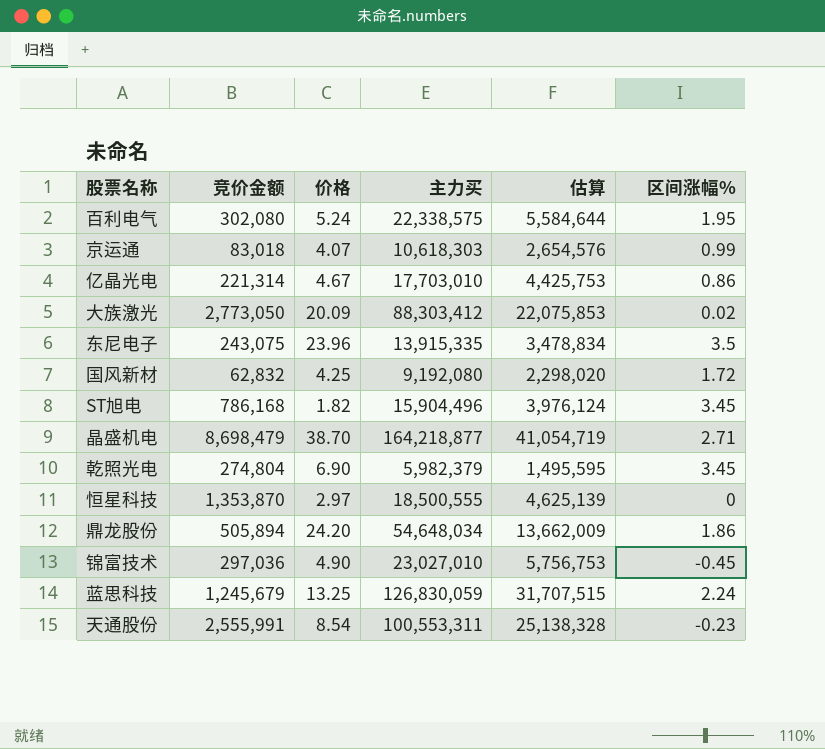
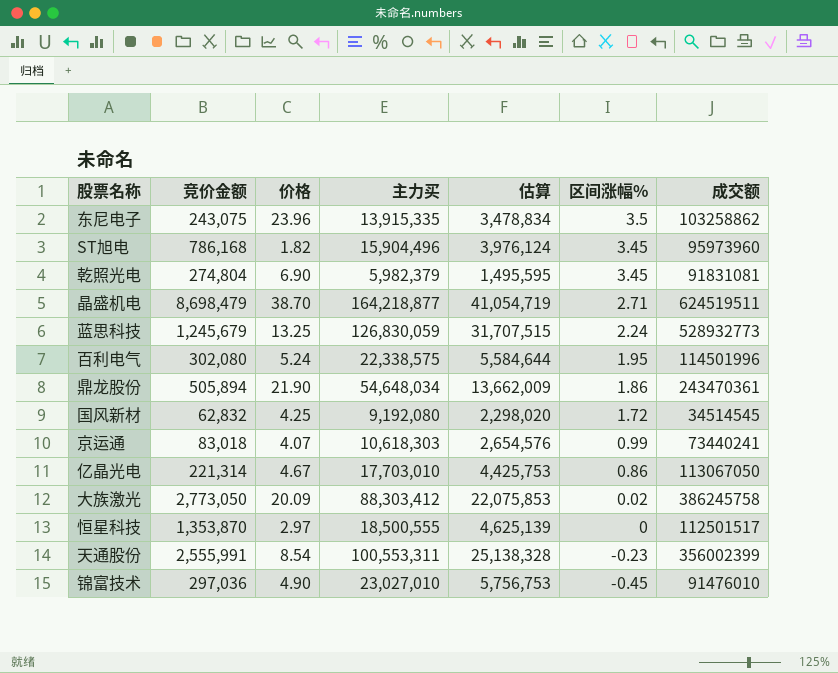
row order: none -> 区间涨幅% descending
column 成交额 | position: none -> 7
鼎龙股份 | 价格: 24.20 -> 21.90

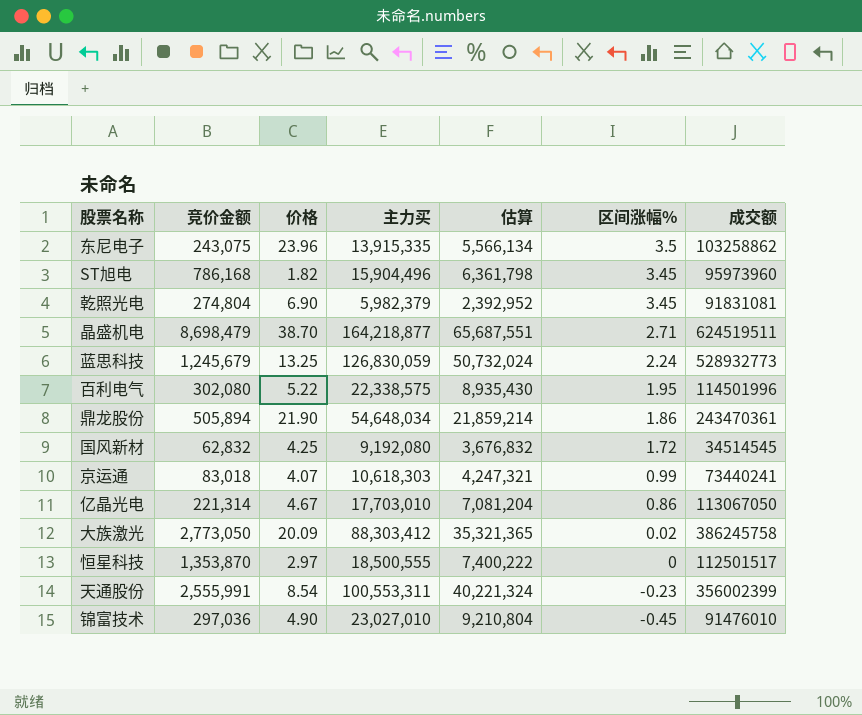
column 估算 | formula: [主力买] * 0.25 -> [主力买] * 0.4
百利电气 | 价格: 5.24 -> 5.22

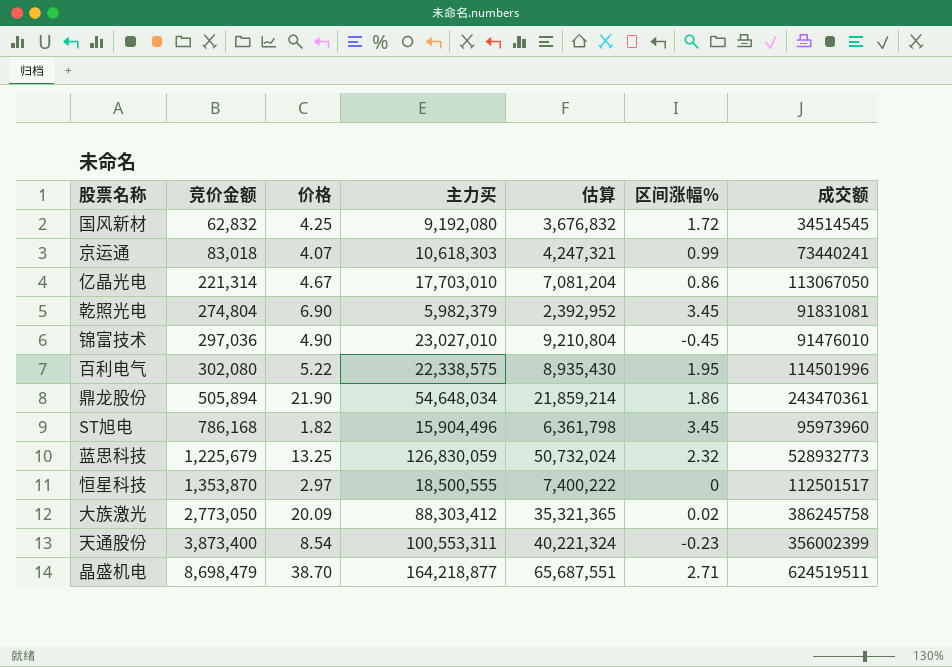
row order: 区间涨幅% descending -> 竞价金额 ascending
row 东尼电子: 243,075 | 23.96 | 13,915,335 | 5,566,134 | 3.5 | 103258862 -> none
蓝思科技 | 竞价金额: 1,245,679 -> 1,225,679
蓝思科技 | 区间涨幅%: 2.24 -> 2.32
天通股份 | 竞价金额: 2,555,991 -> 3,873,400

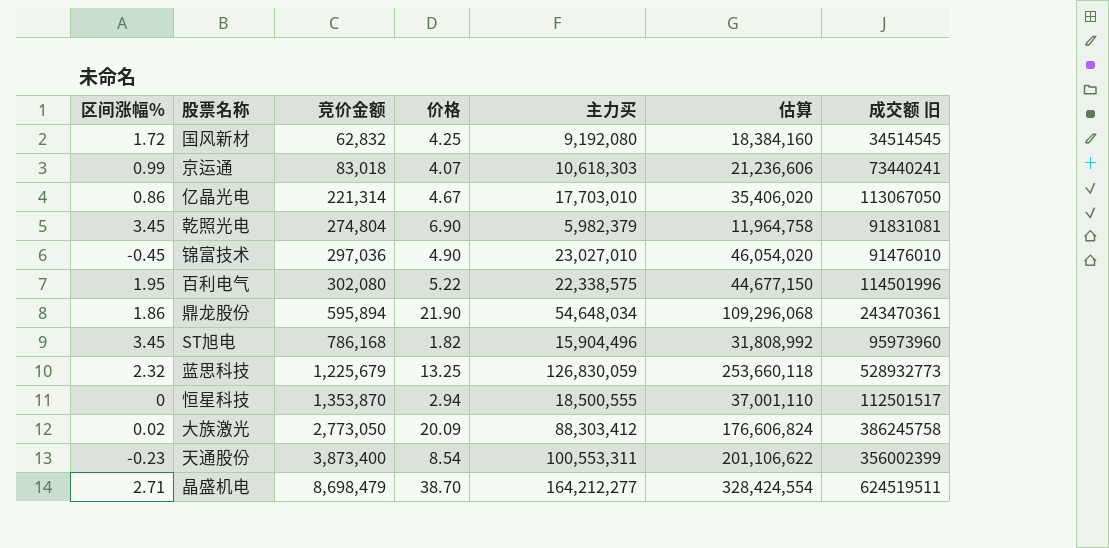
column 区间涨幅% | position: 6 -> 1
column 估算 | formula: [主力买] * 0.4 -> [主力买] * 2
column name: 成交额 -> 成交额 旧
鼎龙股份 | 竞价金额: 505,894 -> 595,894
恒星科技 | 价格: 2.97 -> 2.94
晶盛机电 | 主力买: 164,218,877 -> 164,212,277

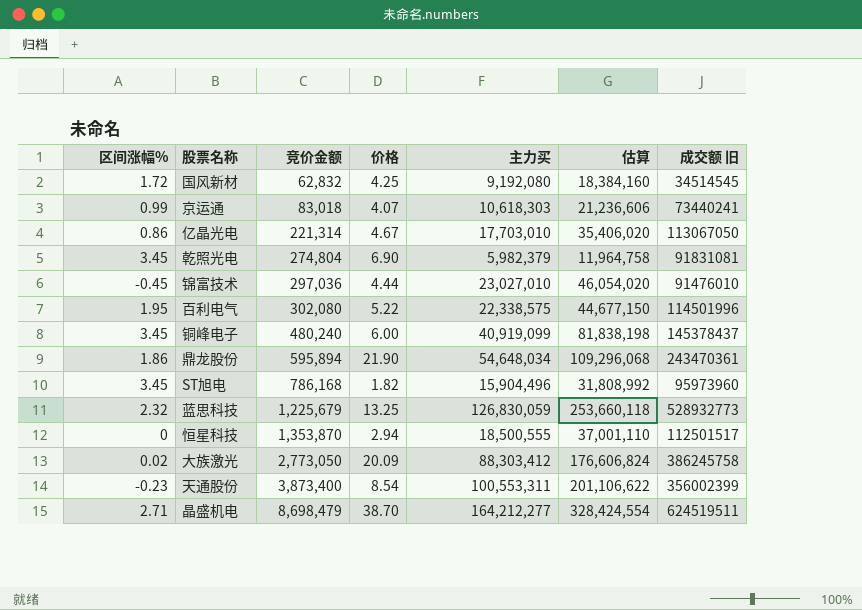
锦富技术 | 价格: 4.90 -> 4.44
row 铜峰电子: none -> 3.45 | 480,240 | 6.00 | 40,919,099 | 81,838,198 | 145378437

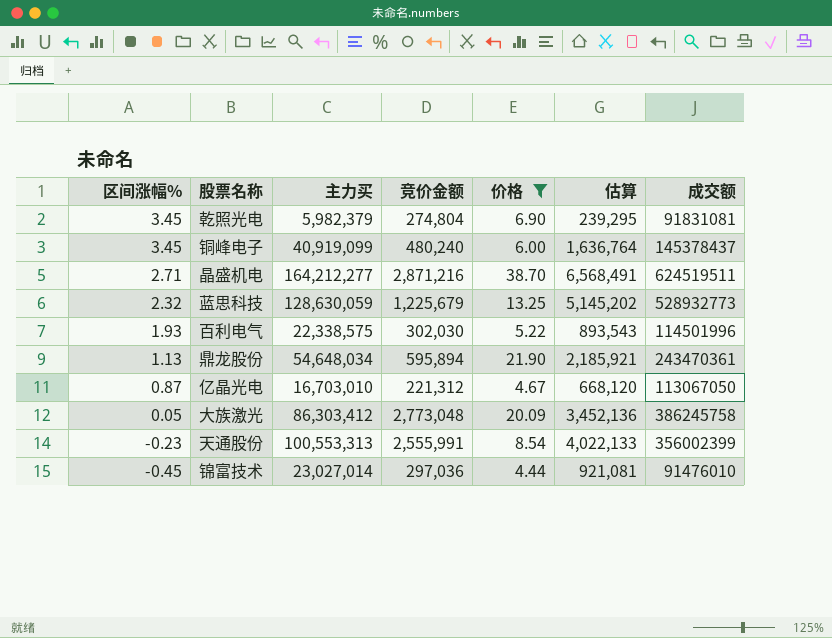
filter: none -> 价格 >= 4.44
row order: 竞价金额 ascending -> 区间涨幅% descending
column 主力买 | position: 5 -> 3
column 估算 | formula: [主力买] * 2 -> [主力买] * 0.04
column name: 成交额 旧 -> 成交额
晶盛机电 | 竞价金额: 8,698,479 -> 2,871,216
蓝思科技 | 主力买: 126,830,059 -> 128,630,059
百利电气 | 区间涨幅%: 1.95 -> 1.93
百利电气 | 竞价金额: 302,080 -> 302,030
鼎龙股份 | 区间涨幅%: 1.86 -> 1.13
亿晶光电 | 区间涨幅%: 0.86 -> 0.87
亿晶光电 | 主力买: 17,703,010 -> 16,703,010
亿晶光电 | 竞价金额: 221,314 -> 221,312
大族激光 | 区间涨幅%: 0.02 -> 0.05
大族激光 | 主力买: 88,303,412 -> 86,303,412
大族激光 | 竞价金额: 2,773,050 -> 2,773,048
天通股份 | 主力买: 100,553,311 -> 100,553,313
天通股份 | 竞价金额: 3,873,400 -> 2,555,991
锦富技术 | 主力买: 23,027,010 -> 23,027,014

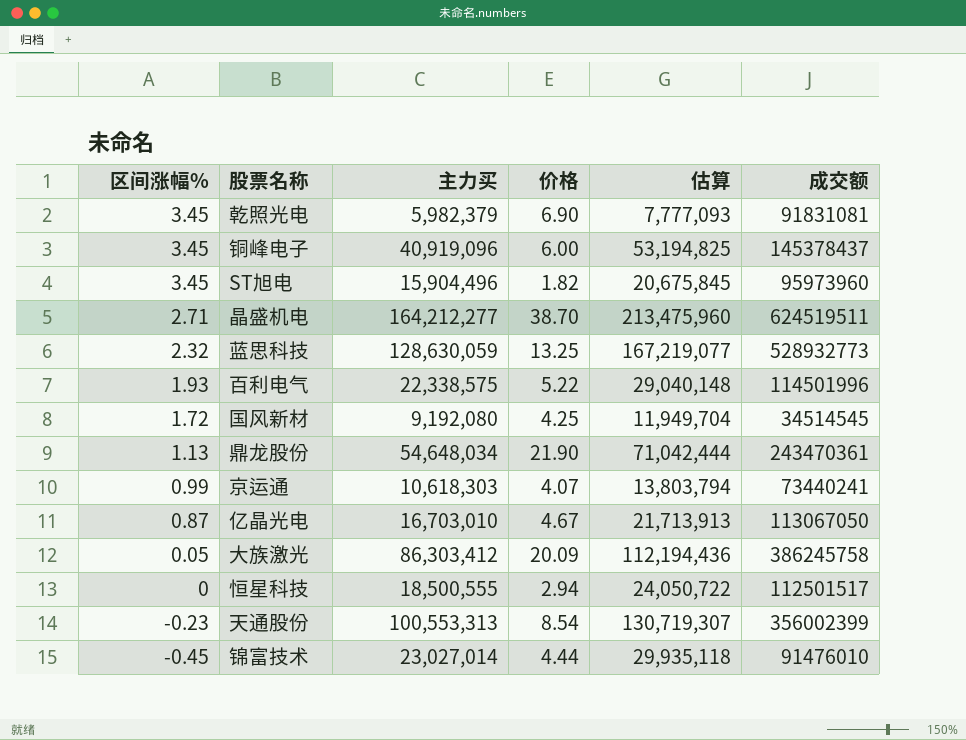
filter: 价格 >= 4.44 -> none
column 竞价金额 | position: 4 -> none
column 估算 | formula: [主力买] * 0.04 -> [主力买] * 1.3
铜峰电子 | 主力买: 40,919,099 -> 40,919,096

